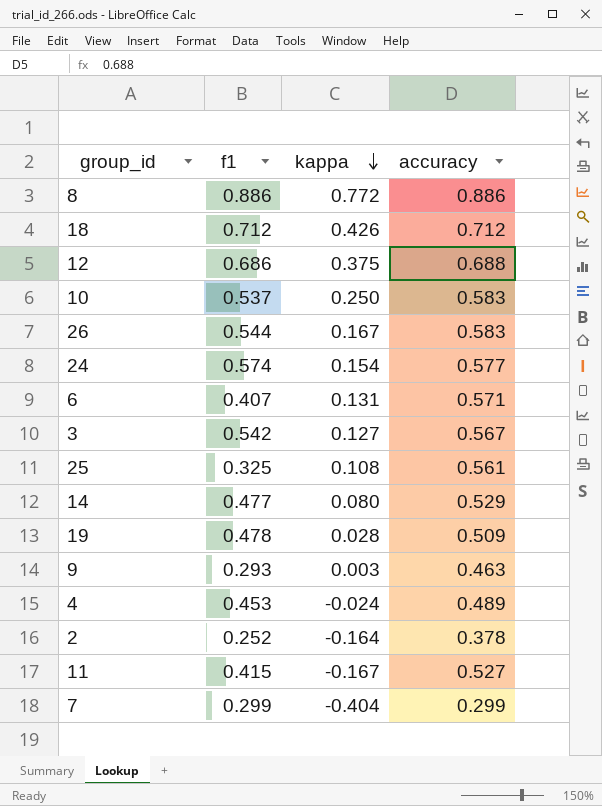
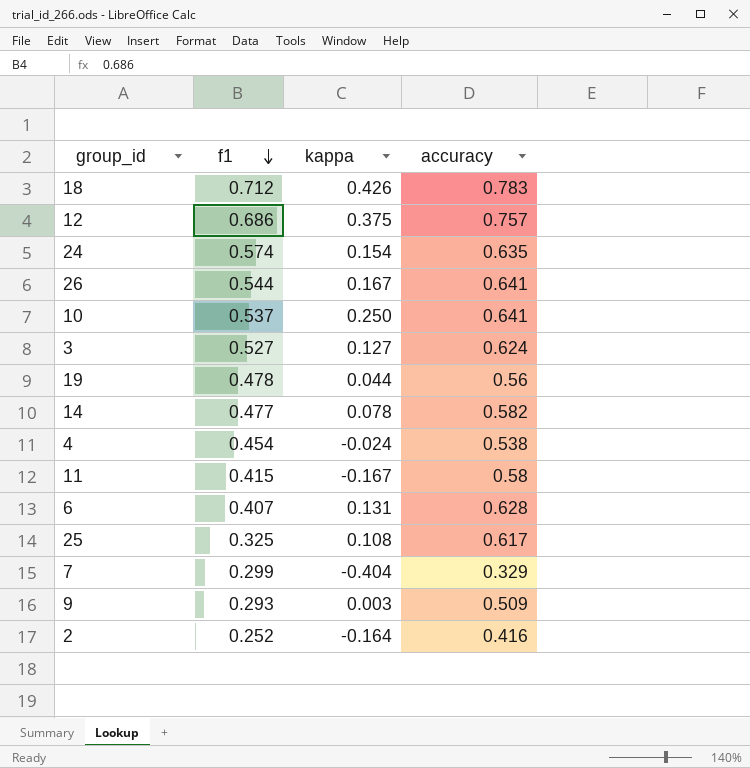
row order: kappa descending -> f1 descending
row 8: 0.886 | 0.772 | 0.886 -> none
18 | accuracy: 0.712 -> 0.783
12 | accuracy: 0.688 -> 0.757
24 | accuracy: 0.577 -> 0.635
26 | accuracy: 0.583 -> 0.641
10 | accuracy: 0.583 -> 0.641
3 | f1: 0.542 -> 0.527
3 | accuracy: 0.567 -> 0.624
19 | kappa: 0.028 -> 0.044
19 | accuracy: 0.509 -> 0.56
14 | kappa: 0.080 -> 0.078
14 | accuracy: 0.529 -> 0.582
4 | f1: 0.453 -> 0.454
4 | accuracy: 0.489 -> 0.538
11 | accuracy: 0.527 -> 0.58
6 | accuracy: 0.571 -> 0.628
25 | accuracy: 0.561 -> 0.617
7 | accuracy: 0.299 -> 0.329
9 | accuracy: 0.463 -> 0.509
2 | accuracy: 0.378 -> 0.416

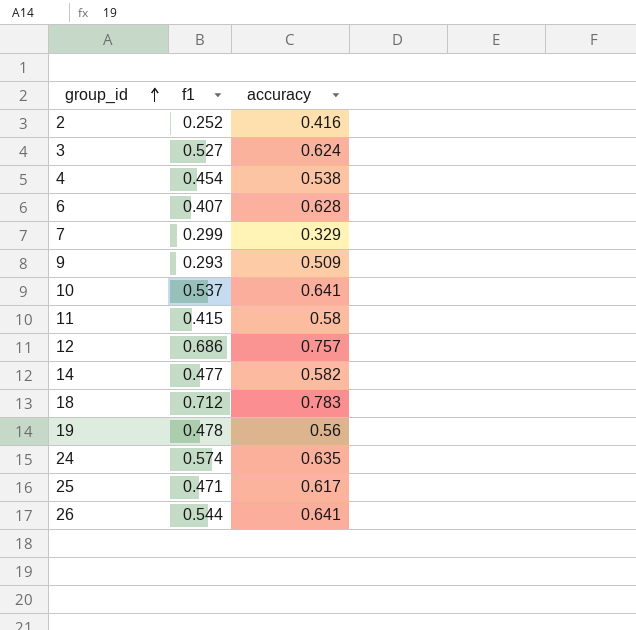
row order: f1 descending -> group_id ascending
column kappa | position: 3 -> none
25 | f1: 0.325 -> 0.471

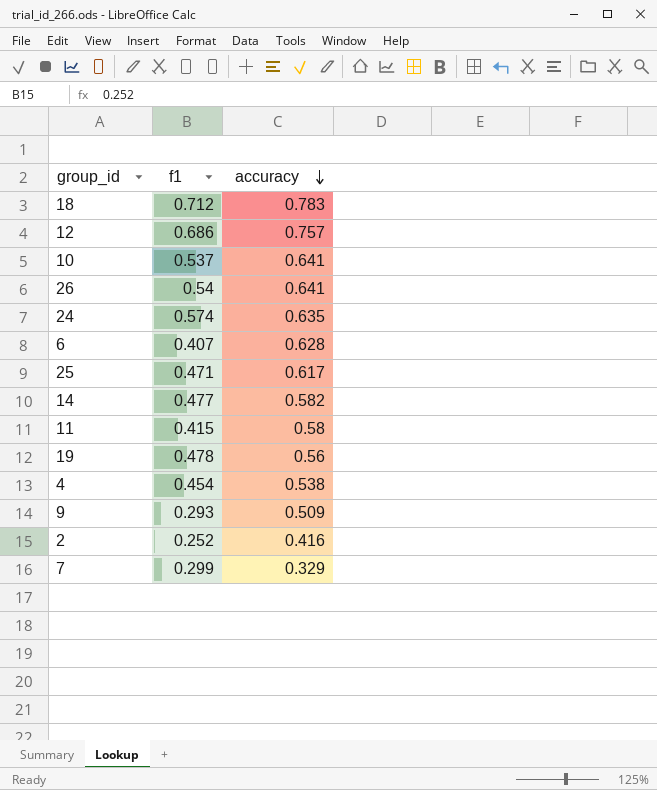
row order: group_id ascending -> accuracy descending
row 3: 0.527 | 0.624 -> none
26 | f1: 0.544 -> 0.54

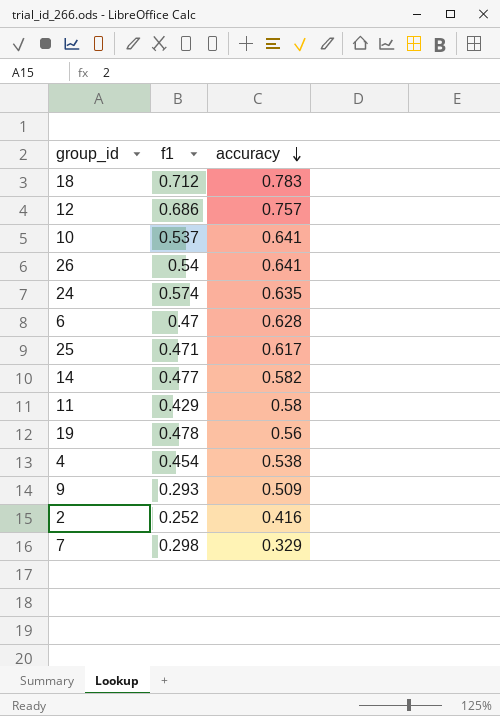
6 | f1: 0.407 -> 0.47
11 | f1: 0.415 -> 0.429
7 | f1: 0.299 -> 0.298

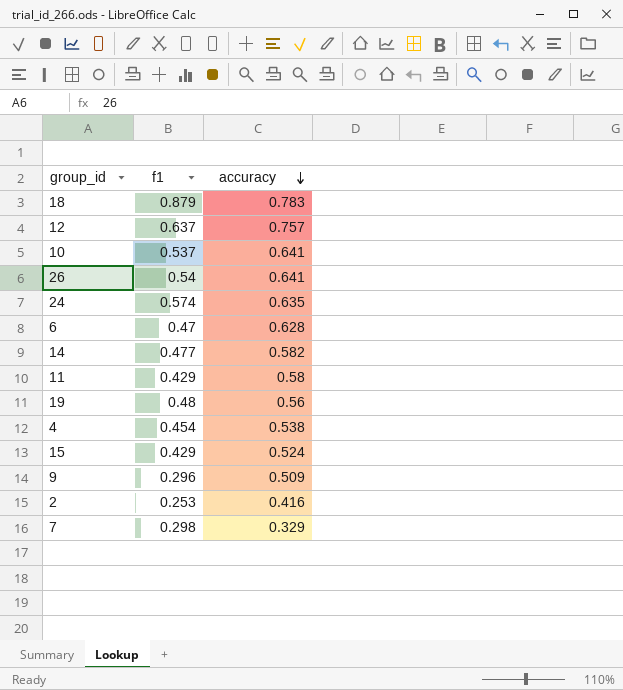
row 25: 0.471 | 0.617 -> none
18 | f1: 0.712 -> 0.879
12 | f1: 0.686 -> 0.637
19 | f1: 0.478 -> 0.48
row 15: none -> 0.429 | 0.524
9 | f1: 0.293 -> 0.296
2 | f1: 0.252 -> 0.253

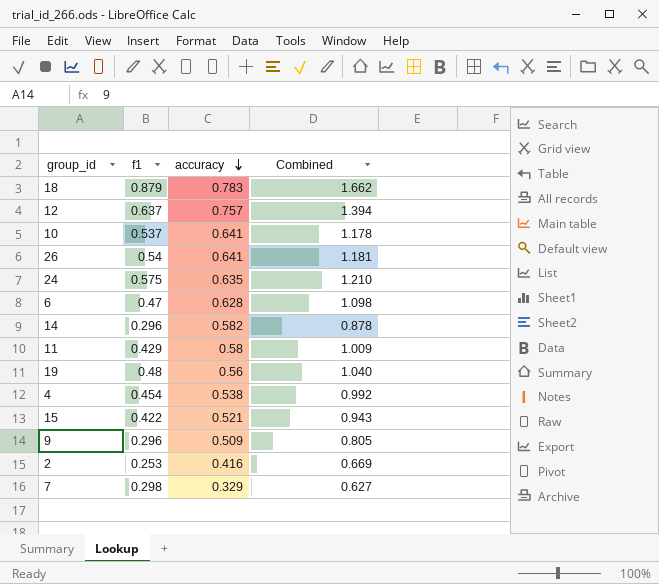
column Combined | formula: none -> [f1] + [accuracy]
24 | f1: 0.574 -> 0.575
14 | f1: 0.477 -> 0.296
15 | f1: 0.429 -> 0.422
15 | accuracy: 0.524 -> 0.521

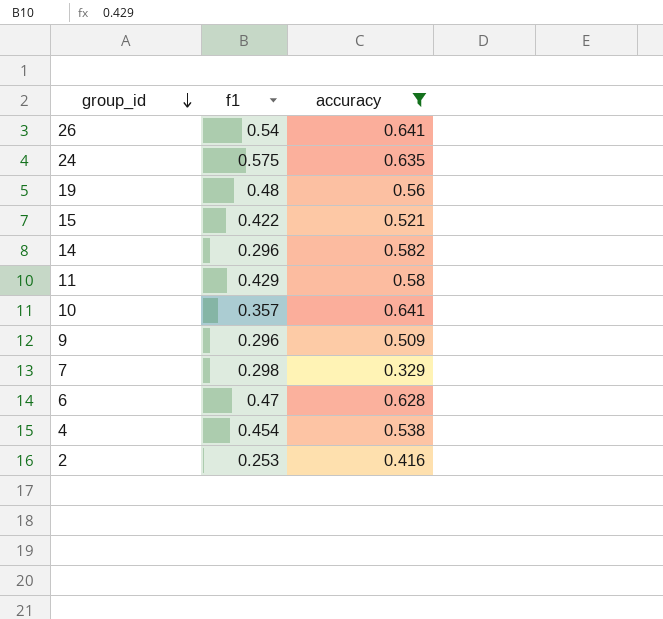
filter: none -> accuracy <= 0.641
row order: accuracy descending -> group_id descending
column Combined | formula: [f1] + [accuracy] -> none
10 | f1: 0.537 -> 0.357

